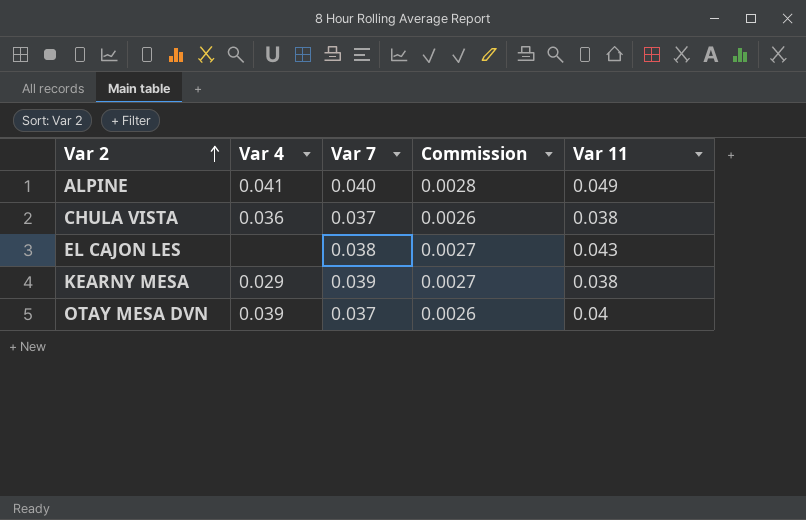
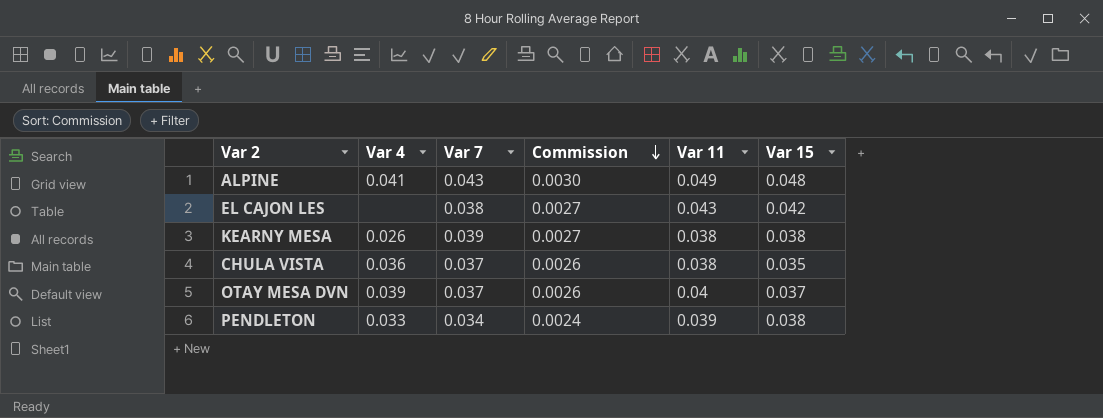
row order: Var 2 ascending -> Commission descending
column Var 15 | position: none -> 6
ALPINE | Var 7: 0.040 -> 0.043
ALPINE | Commission: 0.0028 -> 0.0030
KEARNY MESA | Var 4: 0.029 -> 0.026
row PENDLETON: none -> 0.033 | 0.034 | 0.0024 | 0.039 | 0.038

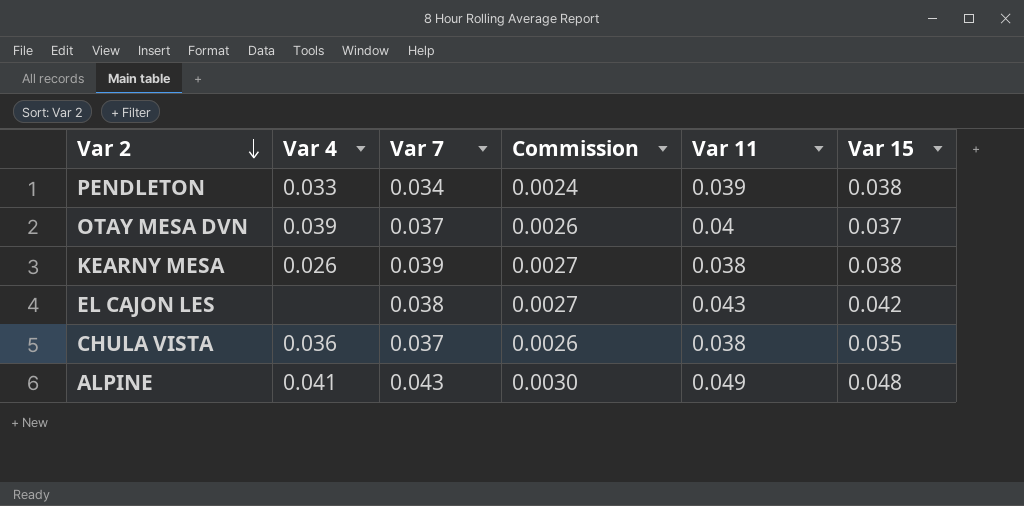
row order: Commission descending -> Var 2 descending

